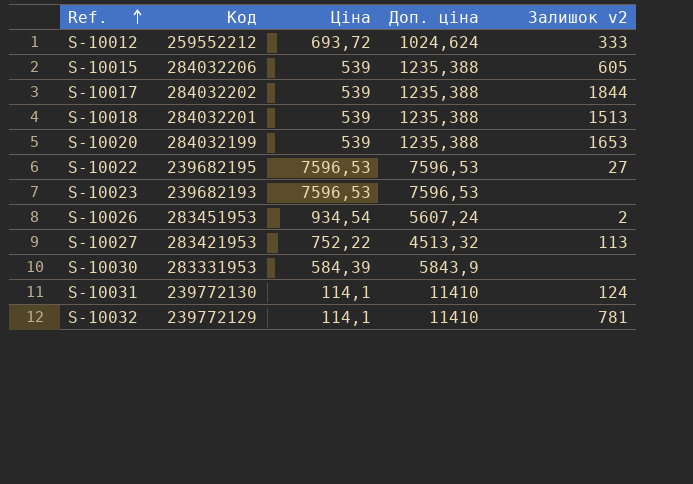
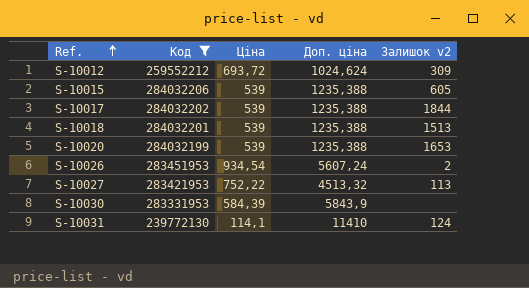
filter: none -> Код >= 239772130
S-10012 | Залишок v2: 333 -> 309

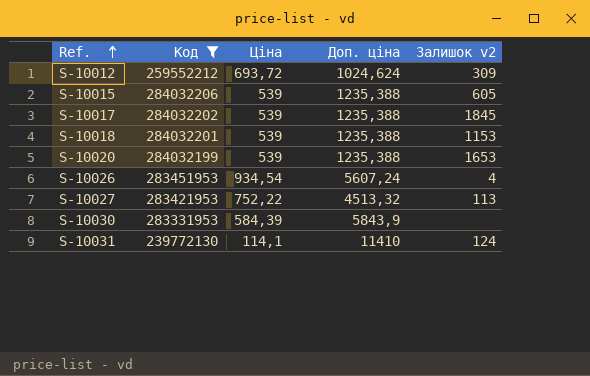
S-10017 | Залишок v2: 1844 -> 1845
S-10018 | Залишок v2: 1513 -> 1153
S-10026 | Залишок v2: 2 -> 4

